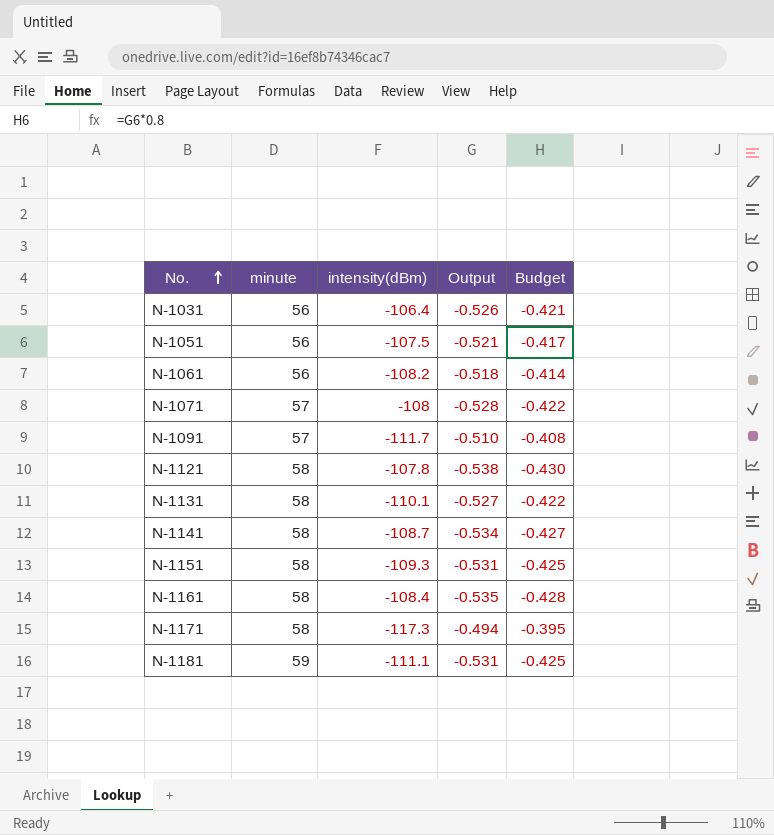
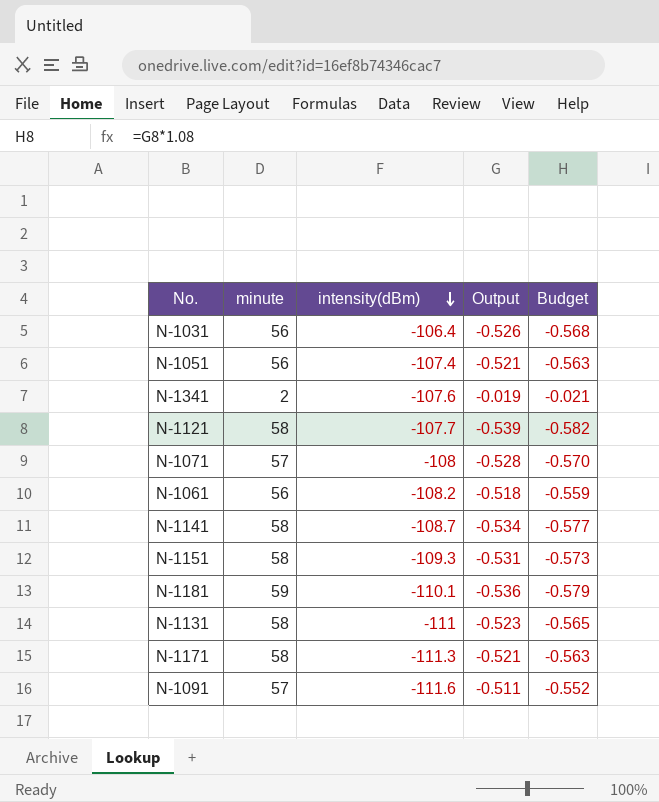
row order: No. ascending -> intensity(dBm) descending
column Budget | formula: [Output] * 0.8 -> [Output] * 1.08
row N-1161: 58 | -108.4 | -0.535 | -0.428 -> none
N-1051 | intensity(dBm): -107.5 -> -107.4
row N-1341: none -> 2 | -107.6 | -0.019 | -0.021
N-1121 | intensity(dBm): -107.8 -> -107.7
N-1121 | Output: -0.538 -> -0.539
N-1181 | intensity(dBm): -111.1 -> -110.1
N-1181 | Output: -0.531 -> -0.536
N-1131 | intensity(dBm): -110.1 -> -111
N-1131 | Output: -0.527 -> -0.523
N-1171 | intensity(dBm): -117.3 -> -111.3
N-1171 | Output: -0.494 -> -0.521
N-1091 | intensity(dBm): -111.7 -> -111.6
N-1091 | Output: -0.510 -> -0.511

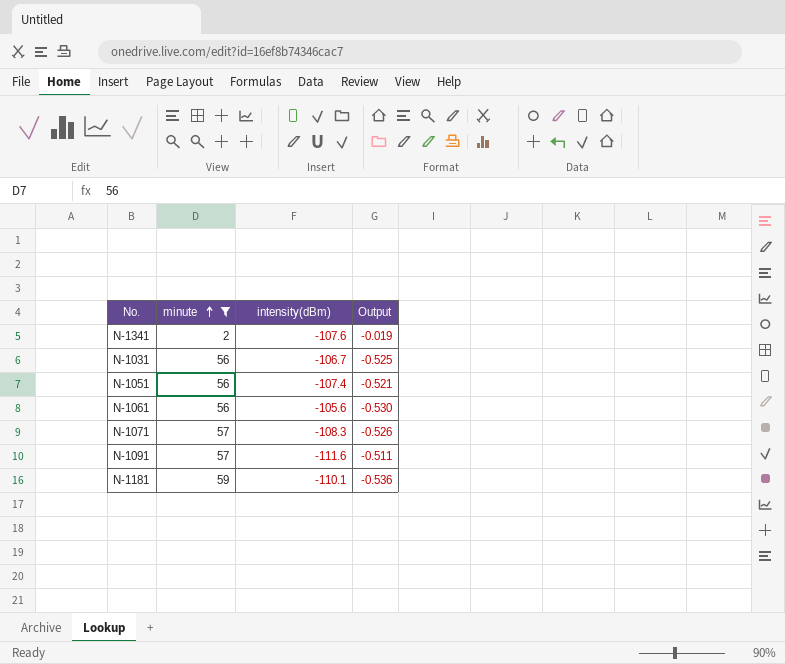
filter: none -> minute != 58
row order: intensity(dBm) descending -> minute ascending
column Budget | formula: [Output] * 1.08 -> none
N-1031 | intensity(dBm): -106.4 -> -106.7
N-1031 | Output: -0.526 -> -0.525
N-1061 | intensity(dBm): -108.2 -> -105.6
N-1061 | Output: -0.518 -> -0.530
N-1071 | intensity(dBm): -108 -> -108.3
N-1071 | Output: -0.528 -> -0.526

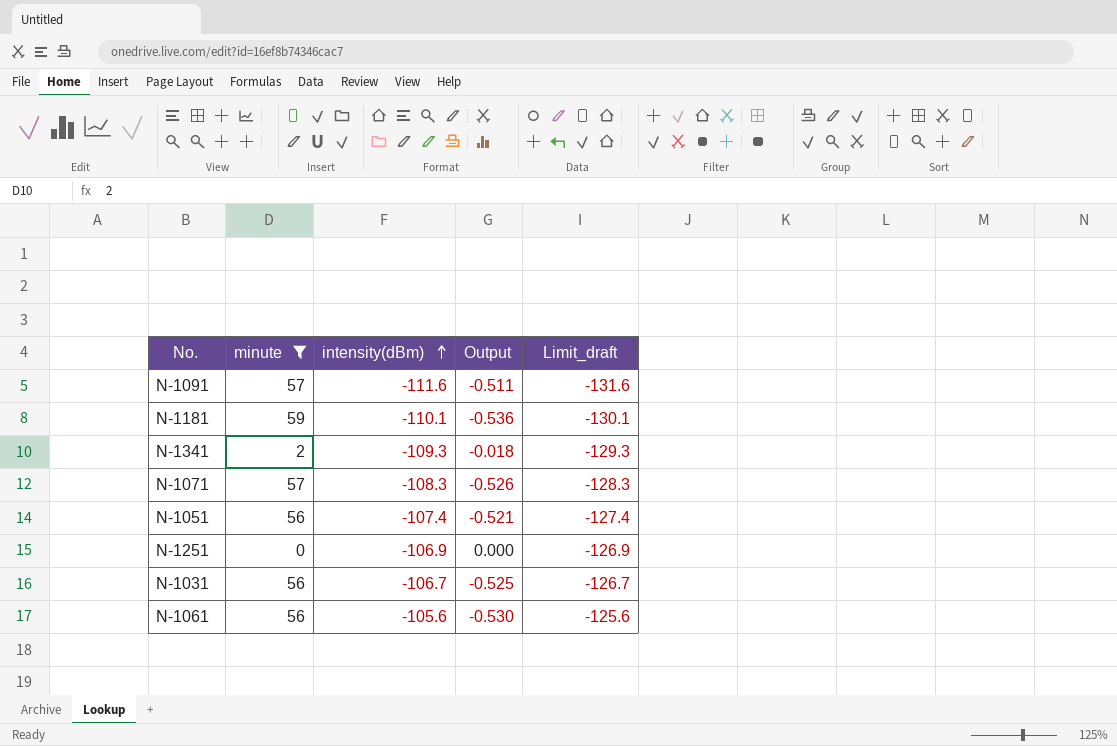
row order: minute ascending -> intensity(dBm) ascending
column Limit_draft | formula: none -> [intensity(dBm)] - 20
N-1341 | intensity(dBm): -107.6 -> -109.3
N-1341 | Output: -0.019 -> -0.018
row N-1251: none -> 0 | -106.9 | 0.000 | -126.9

